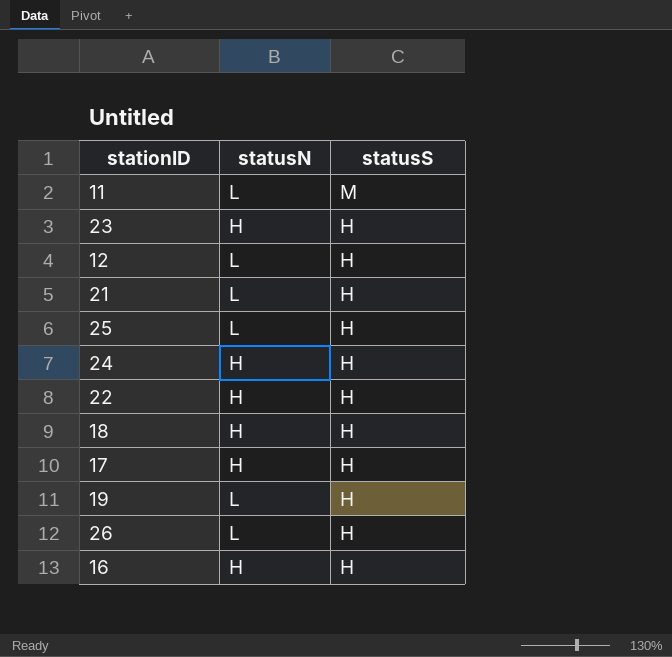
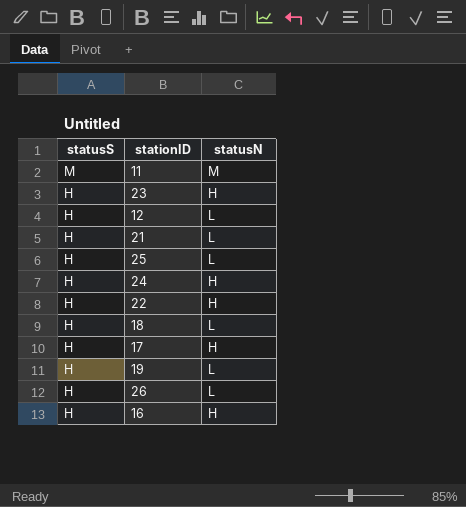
column statusS | position: 3 -> 1
11 | statusN: L -> M
18 | statusN: H -> L

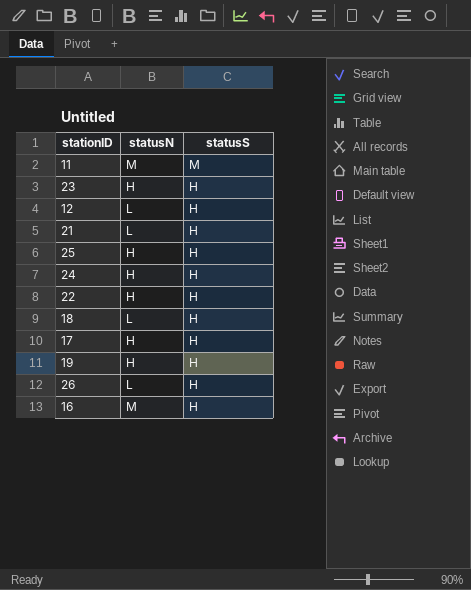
column statusS | position: 1 -> 3
25 | statusN: L -> H
19 | statusN: L -> H
16 | statusN: H -> M

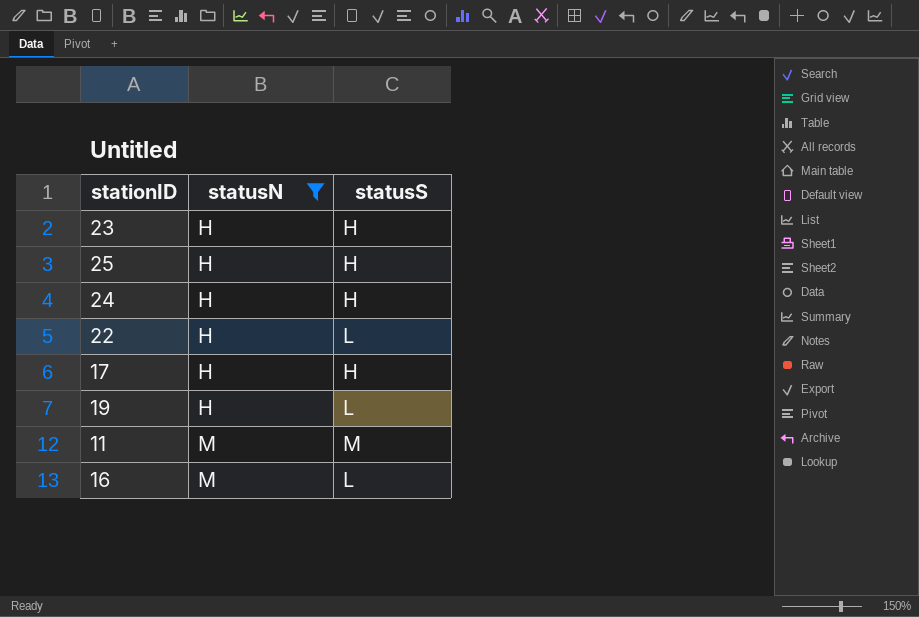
filter: none -> statusN != L
row order: statusS descending -> statusN ascending
22 | statusS: H -> L
19 | statusS: H -> L
16 | statusS: H -> L

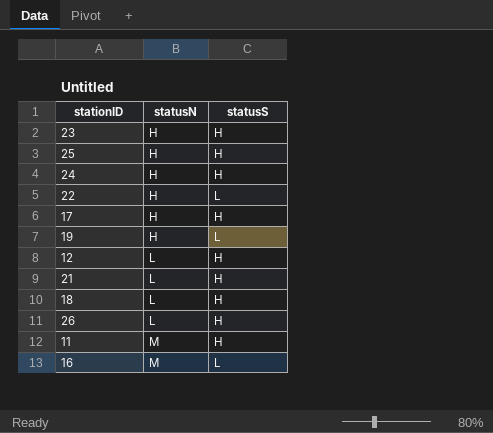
filter: statusN != L -> none
11 | statusS: M -> H

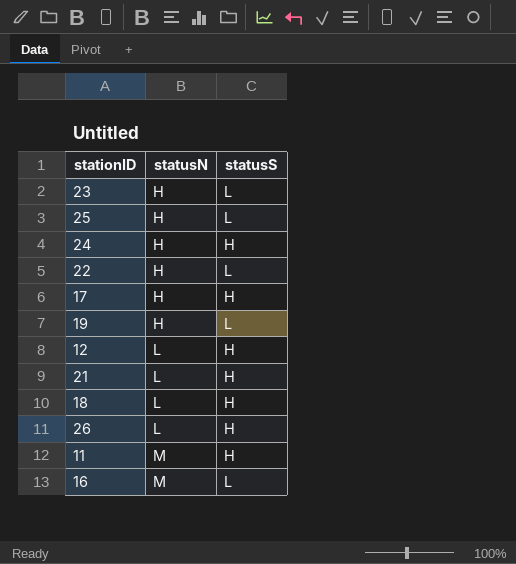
23 | statusS: H -> L
25 | statusS: H -> L

